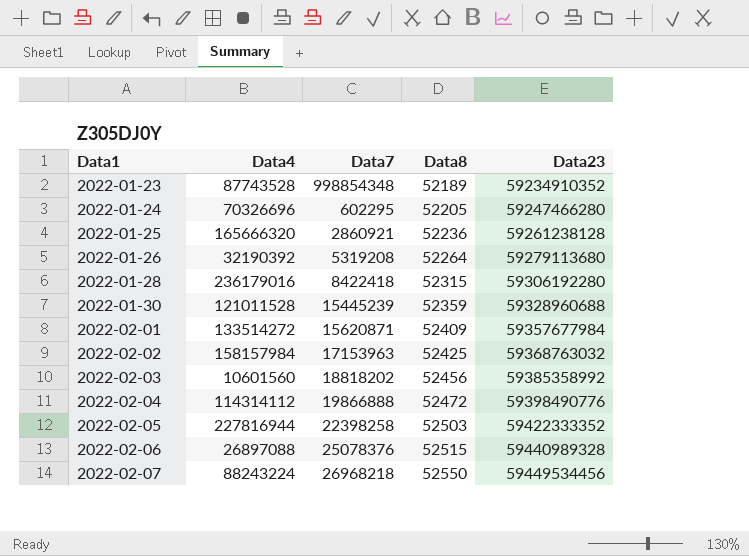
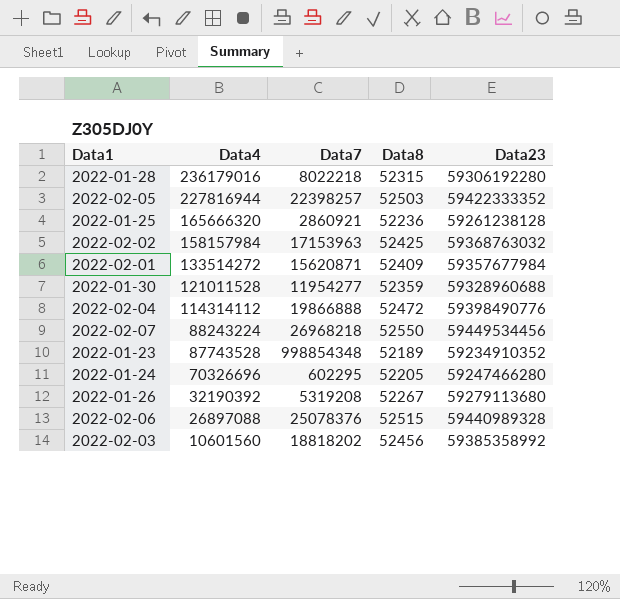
row order: Data1 ascending -> Data4 descending
2022-01-28 | Data7: 8422418 -> 8022218
2022-02-05 | Data7: 22398258 -> 22398257
2022-01-30 | Data7: 15445239 -> 11954277
2022-01-26 | Data8: 52264 -> 52267

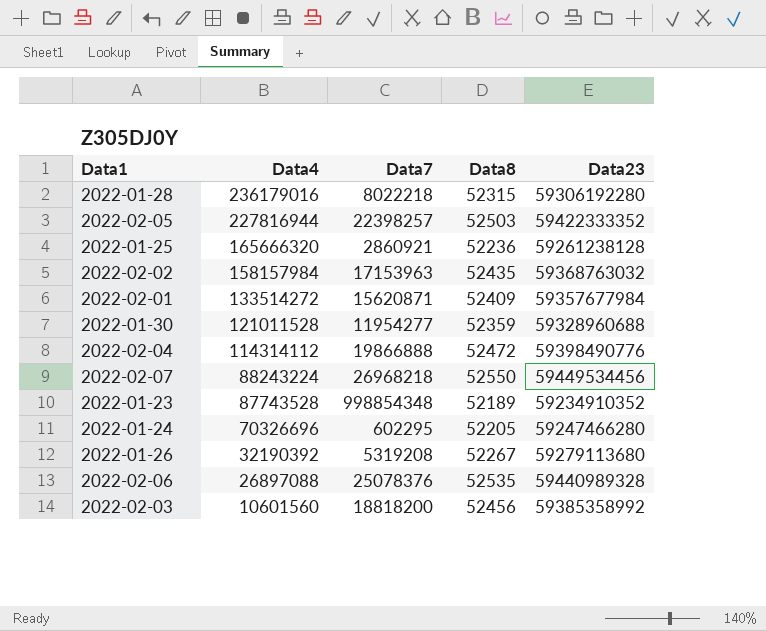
2022-02-02 | Data8: 52425 -> 52435
2022-02-06 | Data8: 52515 -> 52535
2022-02-03 | Data7: 18818202 -> 18818200

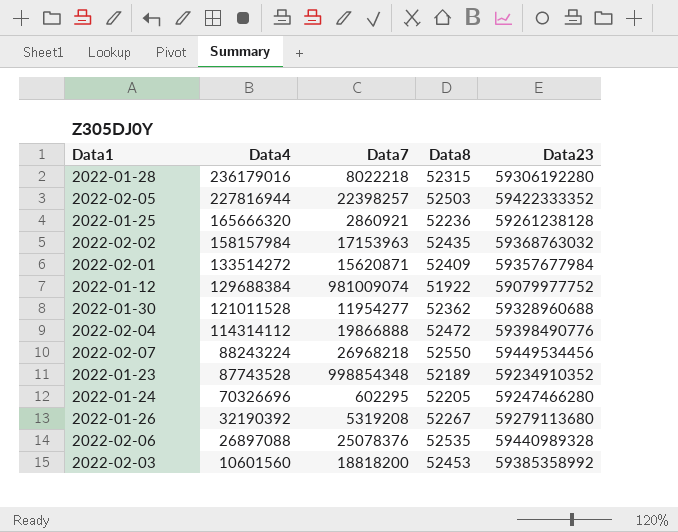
row 2022-01-12: none -> 129688384 | 981009074 | 51922 | 59079977752
2022-01-30 | Data8: 52359 -> 52362
2022-02-03 | Data8: 52456 -> 52453

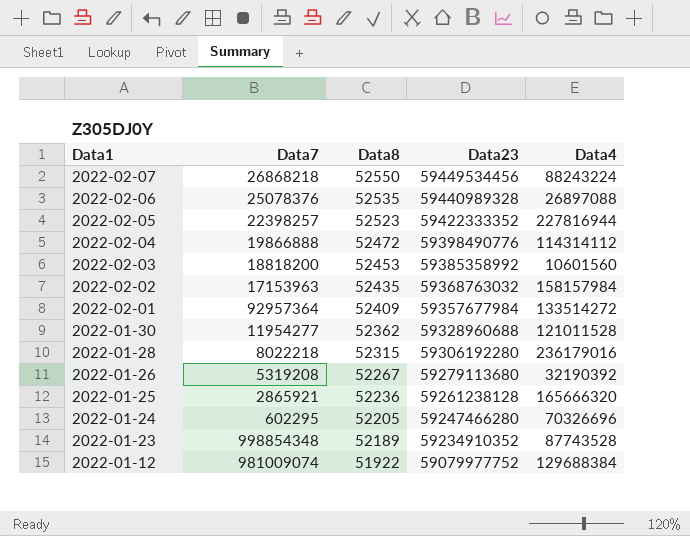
row order: Data4 descending -> Data1 descending
column Data4 | position: 2 -> 5
2022-02-07 | Data7: 26968218 -> 26868218
2022-02-05 | Data8: 52503 -> 52523
2022-02-01 | Data7: 15620871 -> 92957364
2022-01-25 | Data7: 2860921 -> 2865921

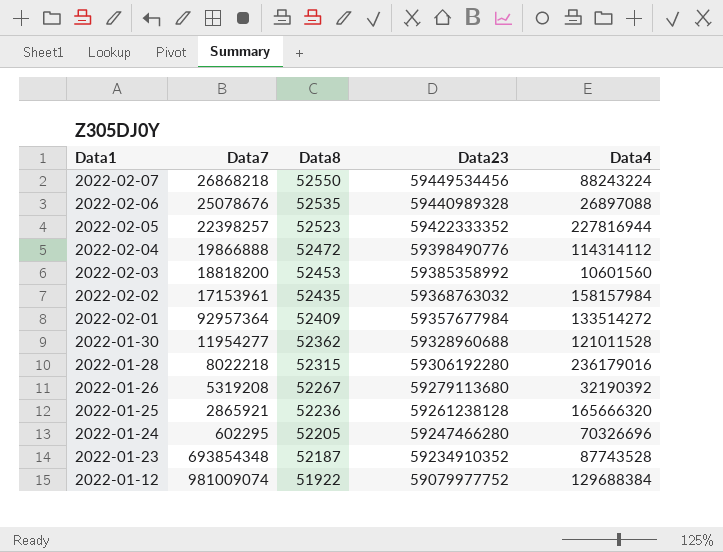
2022-02-06 | Data7: 25078376 -> 25078676
2022-02-02 | Data7: 17153963 -> 17153961
2022-01-23 | Data7: 998854348 -> 693854348
2022-01-23 | Data8: 52189 -> 52187

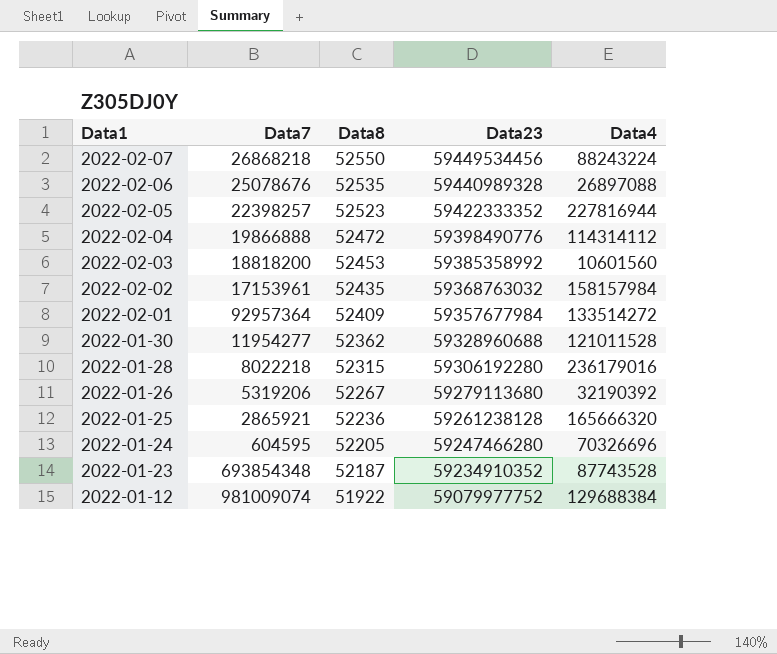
2022-01-26 | Data7: 5319208 -> 5319206
2022-01-24 | Data7: 602295 -> 604595

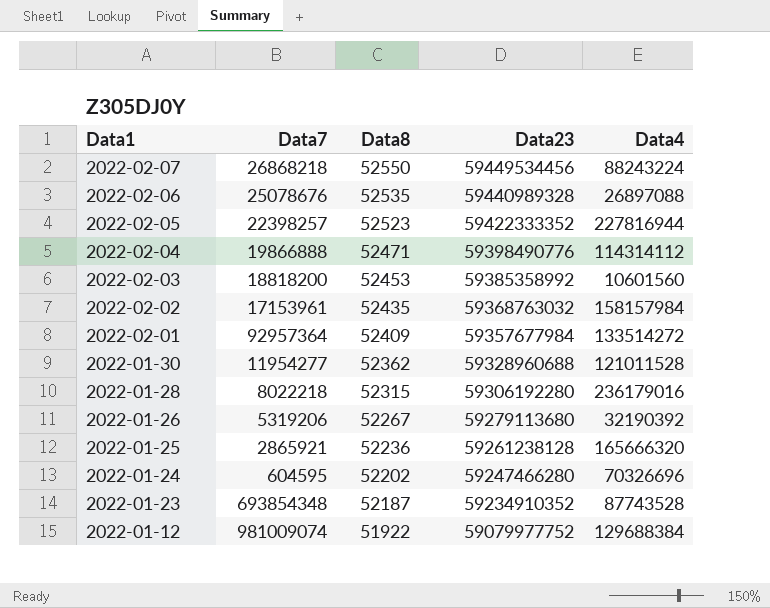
2022-02-04 | Data8: 52472 -> 52471
2022-01-24 | Data8: 52205 -> 52202

